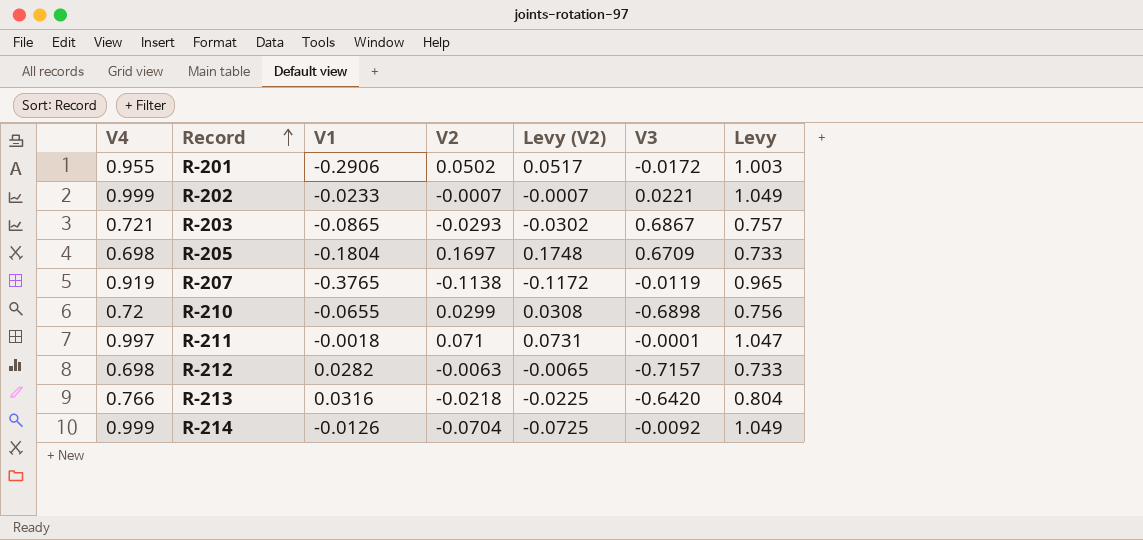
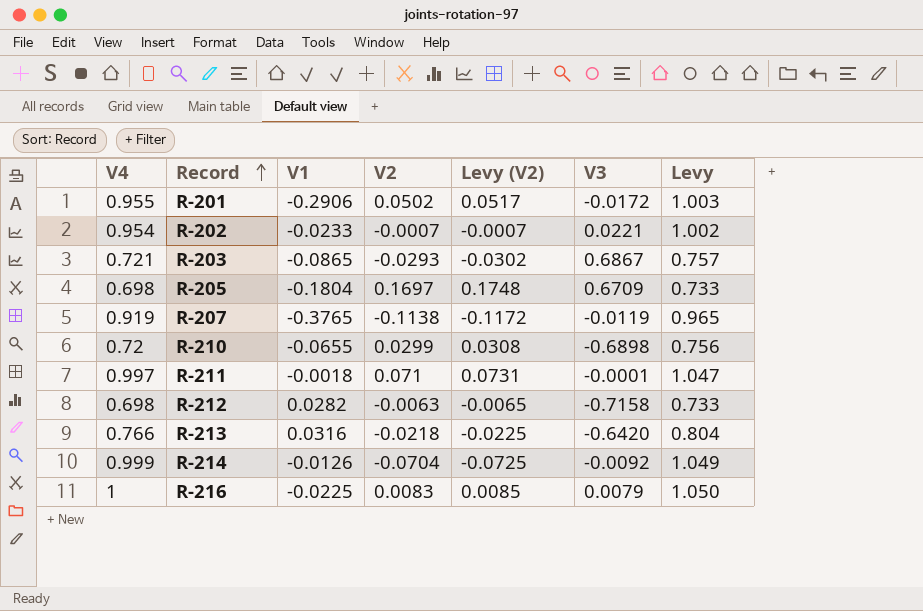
R-202 | V4: 0.999 -> 0.954
R-202 | Levy: 1.049 -> 1.002
R-212 | V3: -0.7157 -> -0.7158
row R-216: none -> 1 | -0.0225 | 0.0083 | 0.0085 | 0.0079 | 1.050

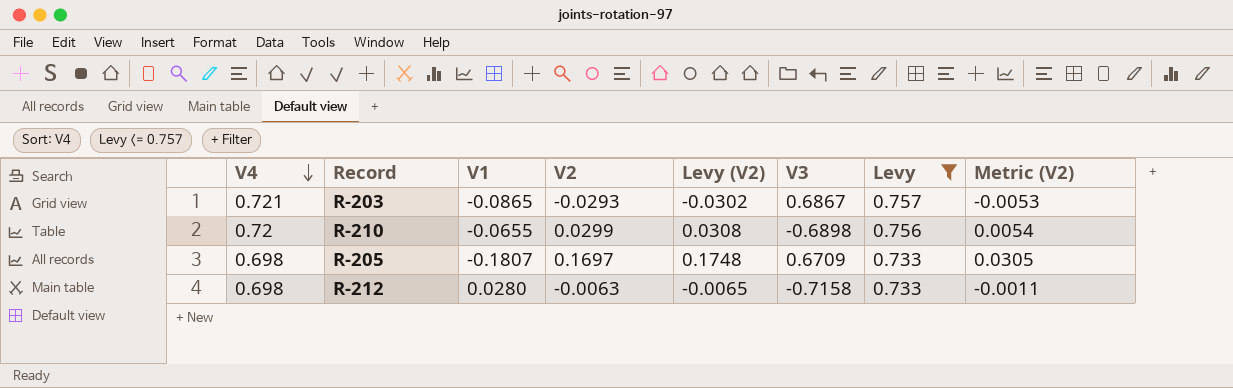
filter: none -> Levy <= 0.757
row order: Record ascending -> V4 descending
column Metric (V2) | formula: none -> [V2] * 0.18
R-205 | V1: -0.1804 -> -0.1807
R-212 | V1: 0.0282 -> 0.0280

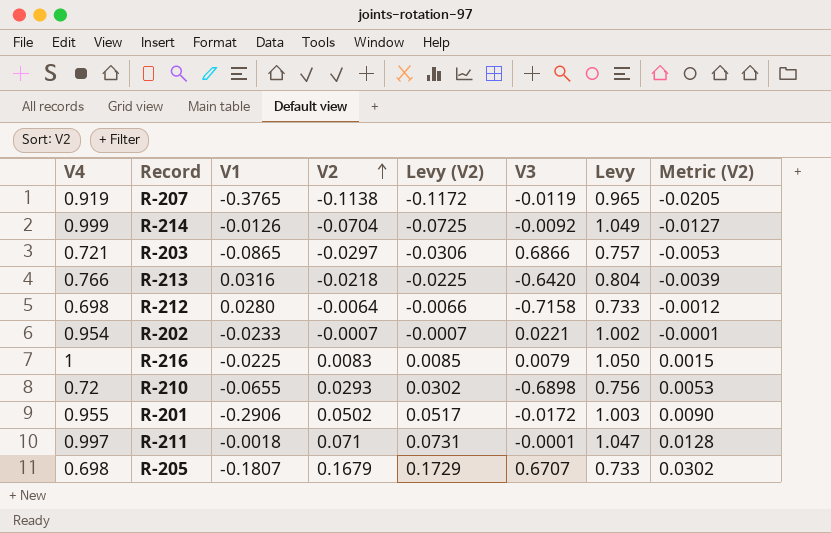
filter: Levy <= 0.757 -> none
row order: V4 descending -> V2 ascending
R-203 | V2: -0.0293 -> -0.0297
R-203 | Levy (V2): -0.0302 -> -0.0306
R-203 | V3: 0.6867 -> 0.6866
R-212 | V2: -0.0063 -> -0.0064
R-212 | Levy (V2): -0.0065 -> -0.0066
R-212 | Metric (V2): -0.0011 -> -0.0012
R-210 | V2: 0.0299 -> 0.0293
R-210 | Levy (V2): 0.0308 -> 0.0302
R-210 | Metric (V2): 0.0054 -> 0.0053
R-205 | V2: 0.1697 -> 0.1679
R-205 | Levy (V2): 0.1748 -> 0.1729
R-205 | V3: 0.6709 -> 0.6707
R-205 | Metric (V2): 0.0305 -> 0.0302

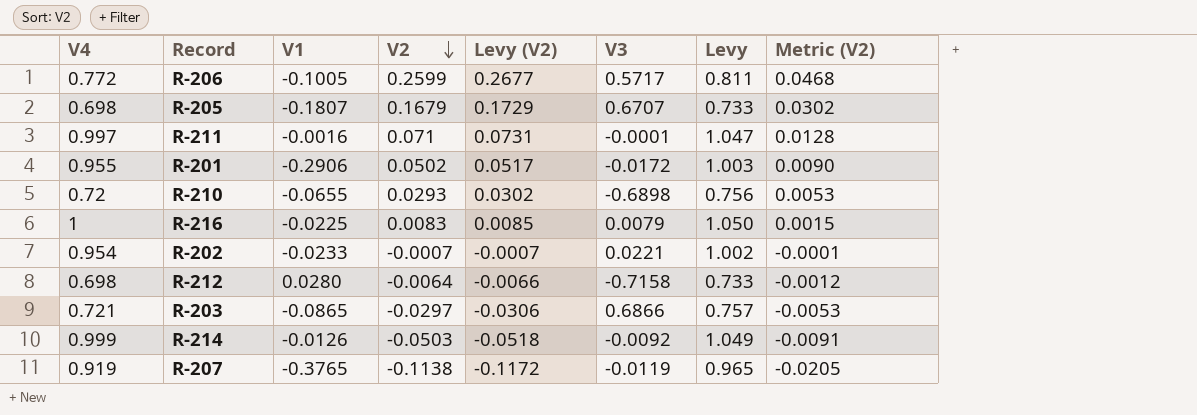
row order: V2 ascending -> V2 descending
row R-213: 0.766 | 0.0316 | -0.0218 | -0.0225 | -0.6420 | 0.804 | -0.0039 -> none
row R-206: none -> 0.772 | -0.1005 | 0.2599 | 0.2677 | 0.5717 | 0.811 | 0.0468
R-211 | V1: -0.0018 -> -0.0016
R-214 | V2: -0.0704 -> -0.0503
R-214 | Levy (V2): -0.0725 -> -0.0518
R-214 | Metric (V2): -0.0127 -> -0.0091

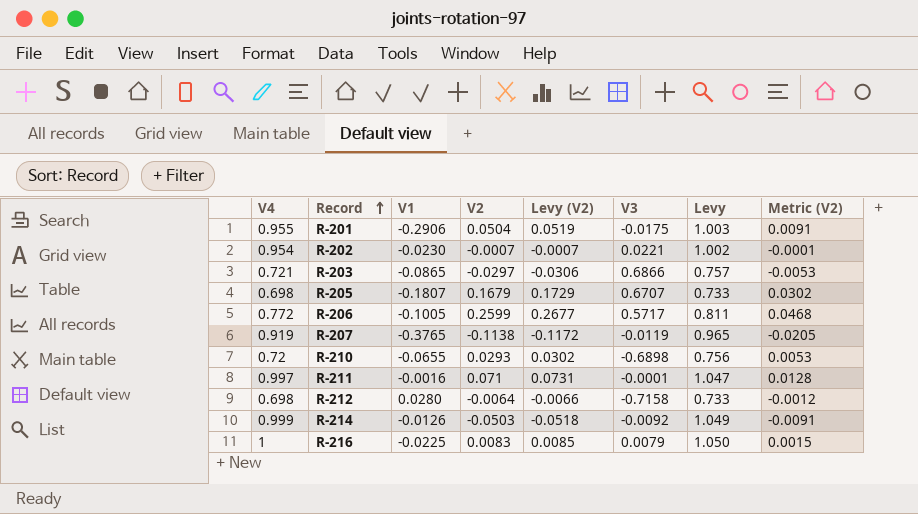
row order: V2 descending -> Record ascending
R-201 | V2: 0.0502 -> 0.0504
R-201 | Levy (V2): 0.0517 -> 0.0519
R-201 | V3: -0.0172 -> -0.0175
R-201 | Metric (V2): 0.0090 -> 0.0091
R-202 | V1: -0.0233 -> -0.0230

